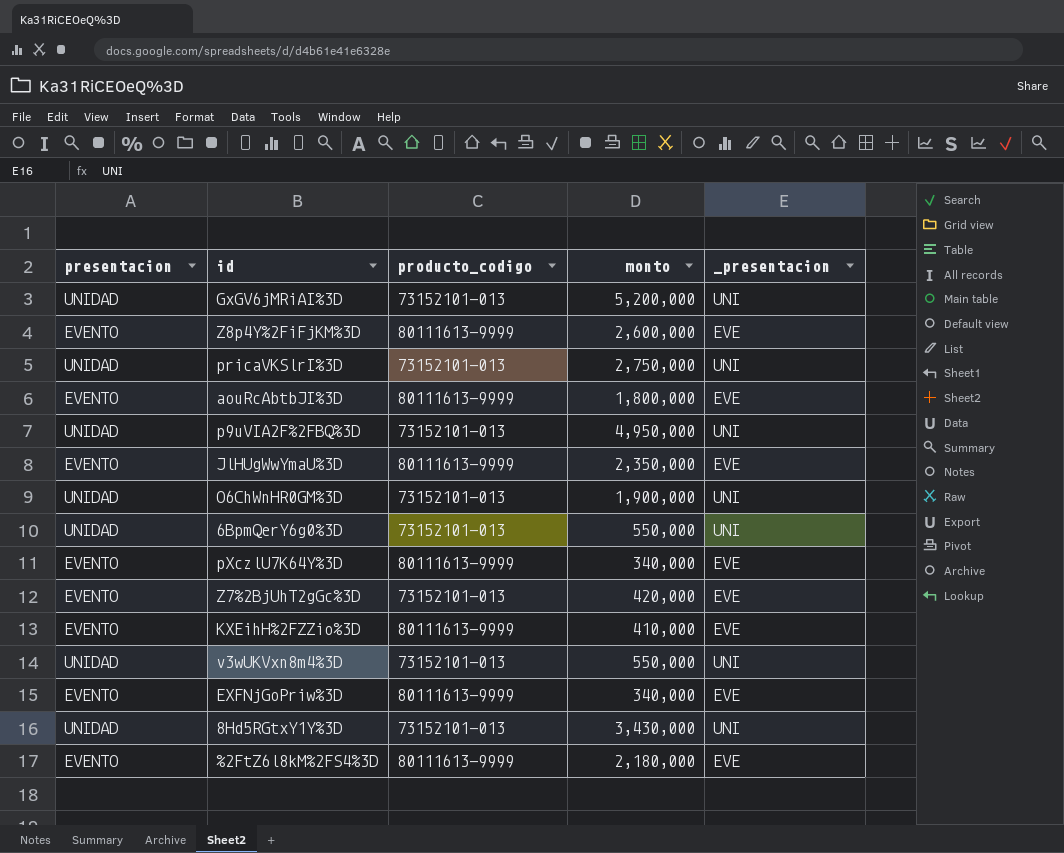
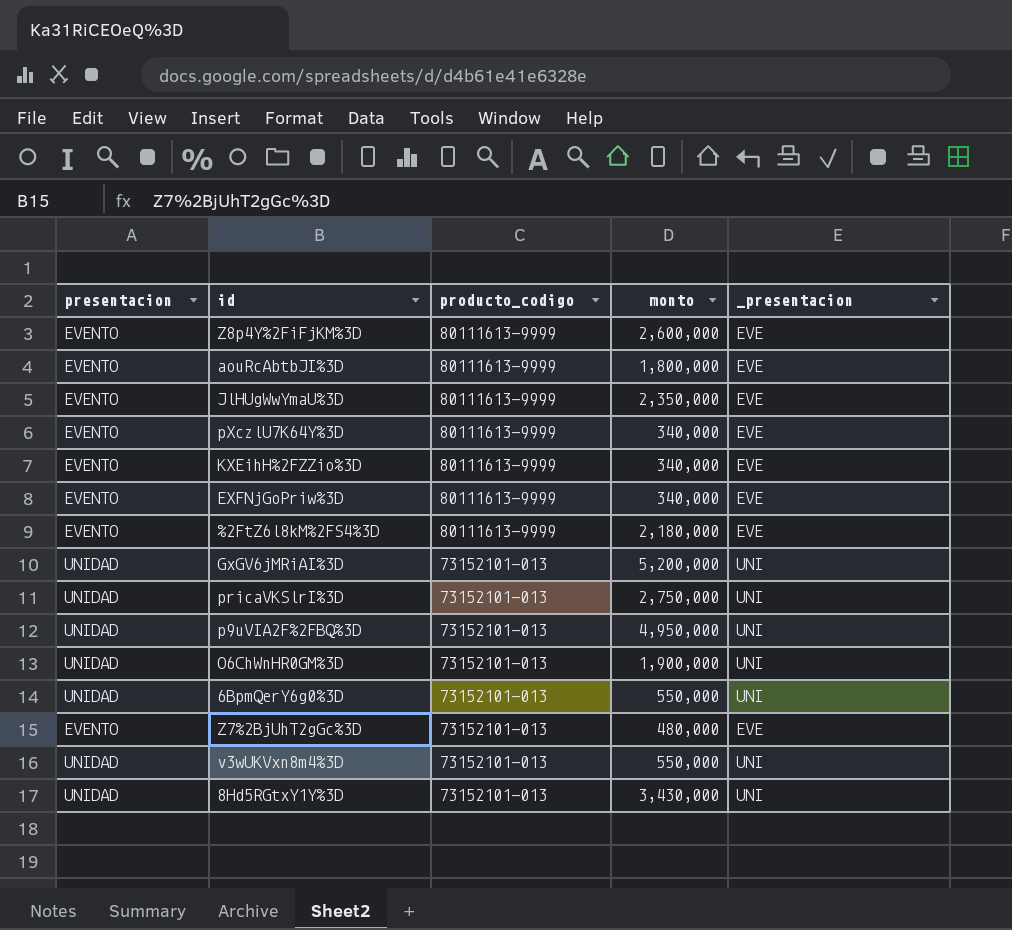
row order: none -> producto_codigo descending
KXEihH%2FZZio%3D | monto: 410,000 -> 340,000
Z7%2BjUhT2gGc%3D | monto: 420,000 -> 480,000

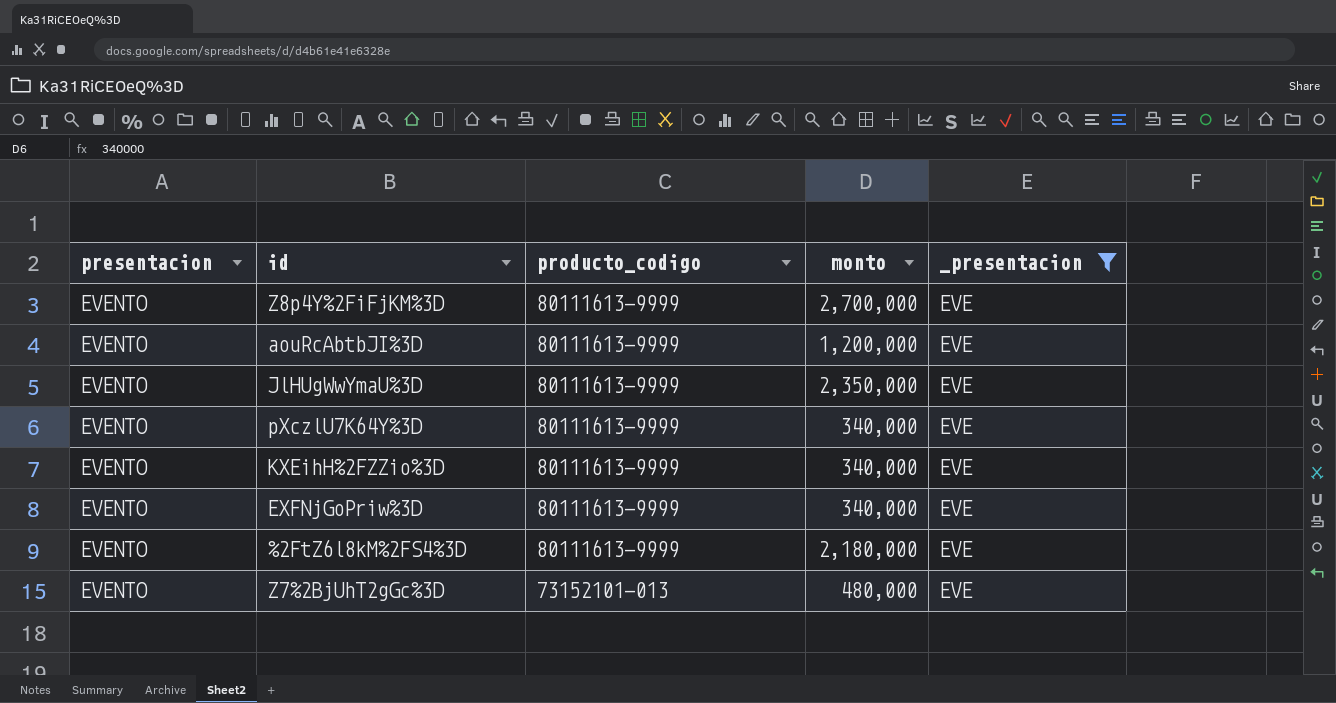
filter: none -> _presentacion = EVE
Z8p4Y%2FiFjKM%3D | monto: 2,600,000 -> 2,700,000
aouRcAbtbJI%3D | monto: 1,800,000 -> 1,200,000

